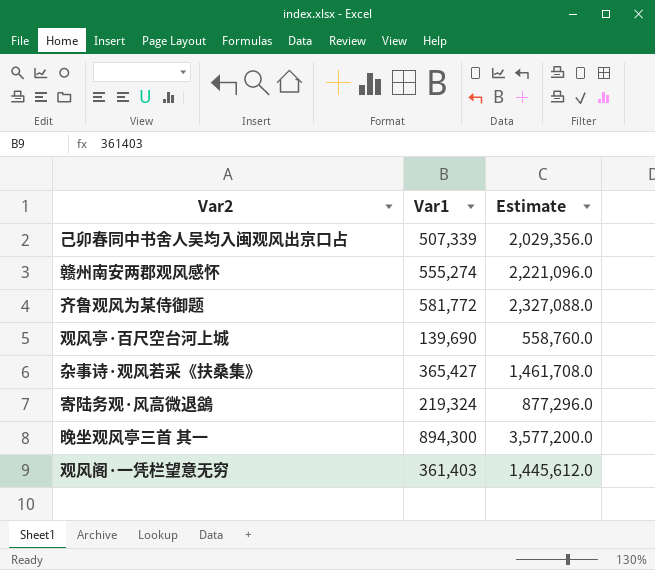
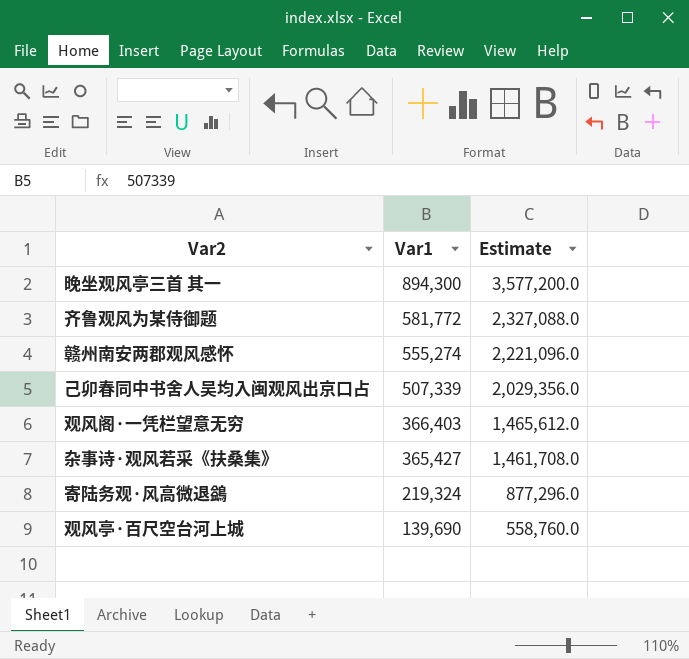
row order: none -> Var1 descending
观风阁·一凭栏望意无穷 | Var1: 361,403 -> 366,403
观风阁·一凭栏望意无穷 | Estimate: 1,445,612.0 -> 1,465,612.0

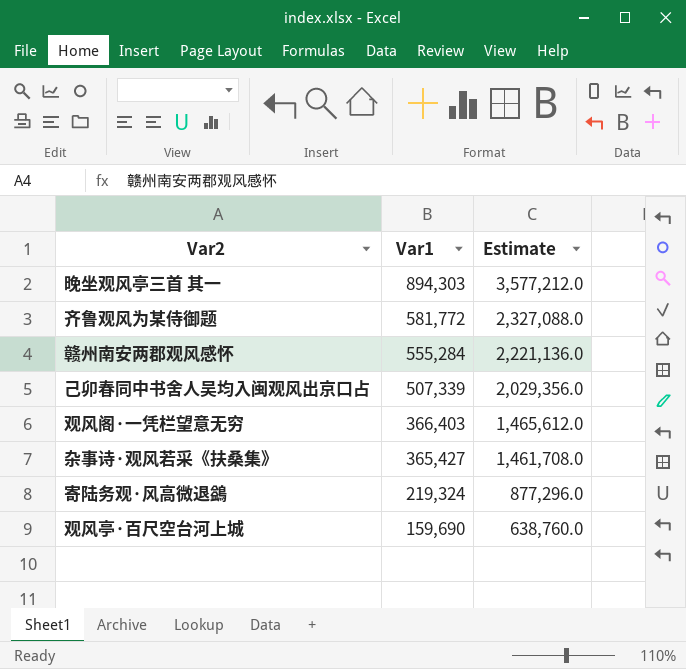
晚坐观风亭三首 其一 | Var1: 894,300 -> 894,303
晚坐观风亭三首 其一 | Estimate: 3,577,200.0 -> 3,577,212.0
赣州南安两郡观风感怀 | Var1: 555,274 -> 555,284
赣州南安两郡观风感怀 | Estimate: 2,221,096.0 -> 2,221,136.0
观风亭·百尺空台河上城 | Var1: 139,690 -> 159,690
观风亭·百尺空台河上城 | Estimate: 558,760.0 -> 638,760.0

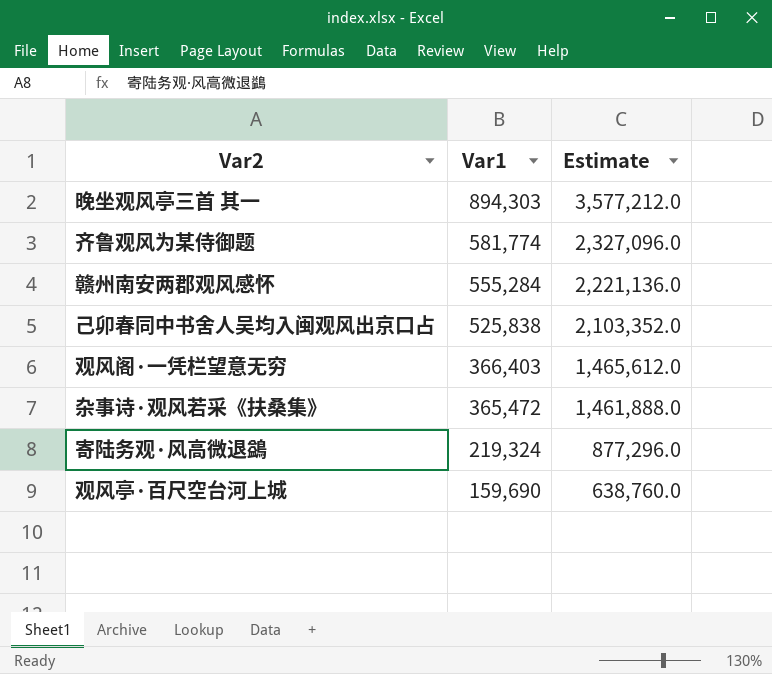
齐鲁观风为某侍御题 | Var1: 581,772 -> 581,774
齐鲁观风为某侍御题 | Estimate: 2,327,088.0 -> 2,327,096.0
己卯春同中书舍人吴均入闽观风出京口占 | Var1: 507,339 -> 525,838
己卯春同中书舍人吴均入闽观风出京口占 | Estimate: 2,029,356.0 -> 2,103,352.0
杂事诗·观风若采《扶桑集》 | Var1: 365,427 -> 365,472
杂事诗·观风若采《扶桑集》 | Estimate: 1,461,708.0 -> 1,461,888.0

